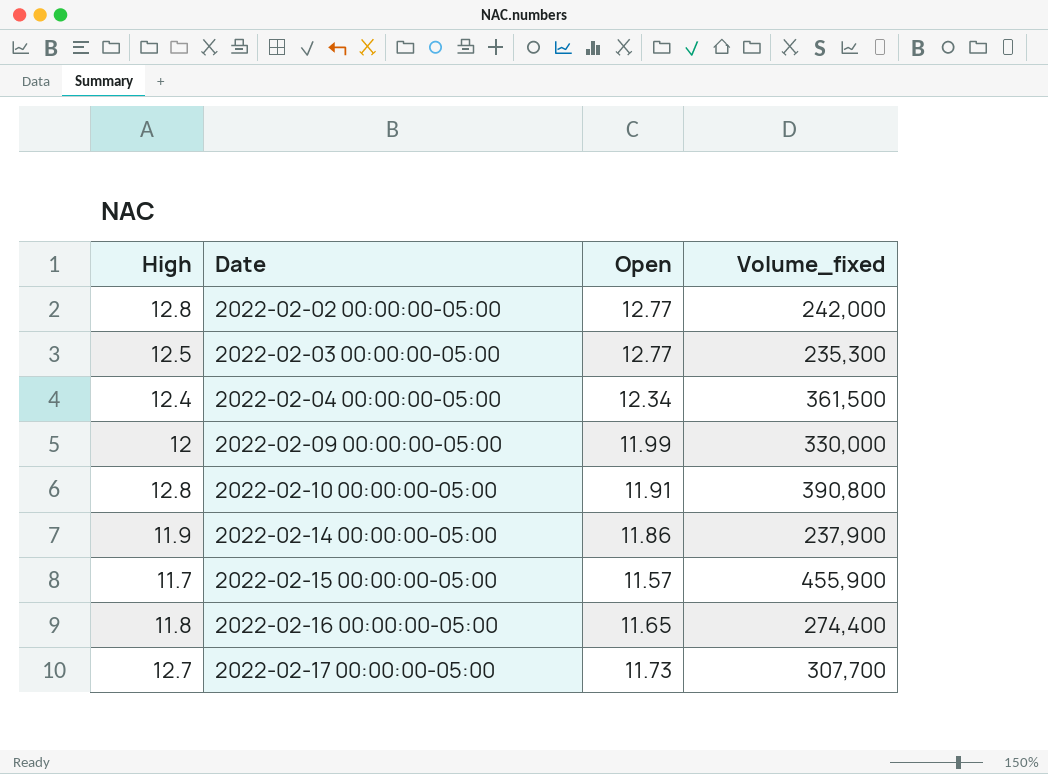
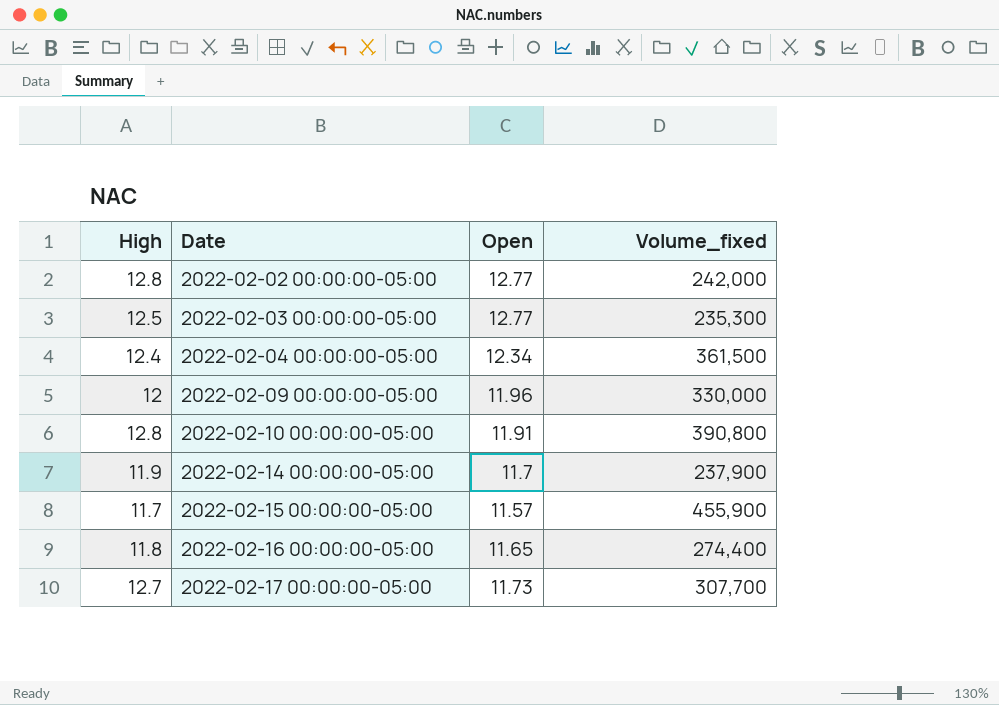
2022-02-09 00:00:00-05:00 | Open: 11.99 -> 11.96
2022-02-14 00:00:00-05:00 | Open: 11.86 -> 11.7

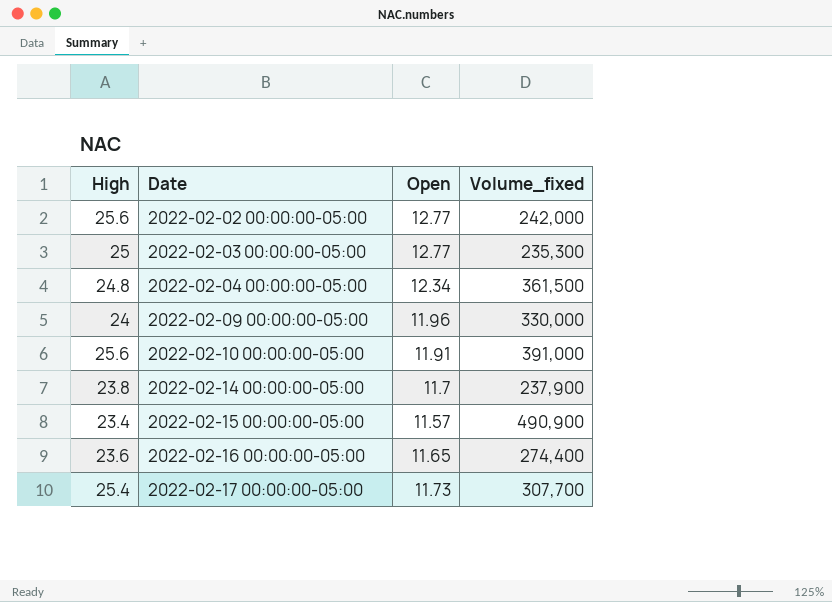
2022-02-02 00:00:00-05:00 | High: 12.8 -> 25.6
2022-02-03 00:00:00-05:00 | High: 12.5 -> 25
2022-02-04 00:00:00-05:00 | High: 12.4 -> 24.8
2022-02-09 00:00:00-05:00 | High: 12 -> 24
2022-02-10 00:00:00-05:00 | High: 12.8 -> 25.6
2022-02-10 00:00:00-05:00 | Volume_fixed: 390,800 -> 391,000
2022-02-14 00:00:00-05:00 | High: 11.9 -> 23.8
2022-02-15 00:00:00-05:00 | High: 11.7 -> 23.4
2022-02-15 00:00:00-05:00 | Volume_fixed: 455,900 -> 490,900
2022-02-16 00:00:00-05:00 | High: 11.8 -> 23.6
2022-02-17 00:00:00-05:00 | High: 12.7 -> 25.4

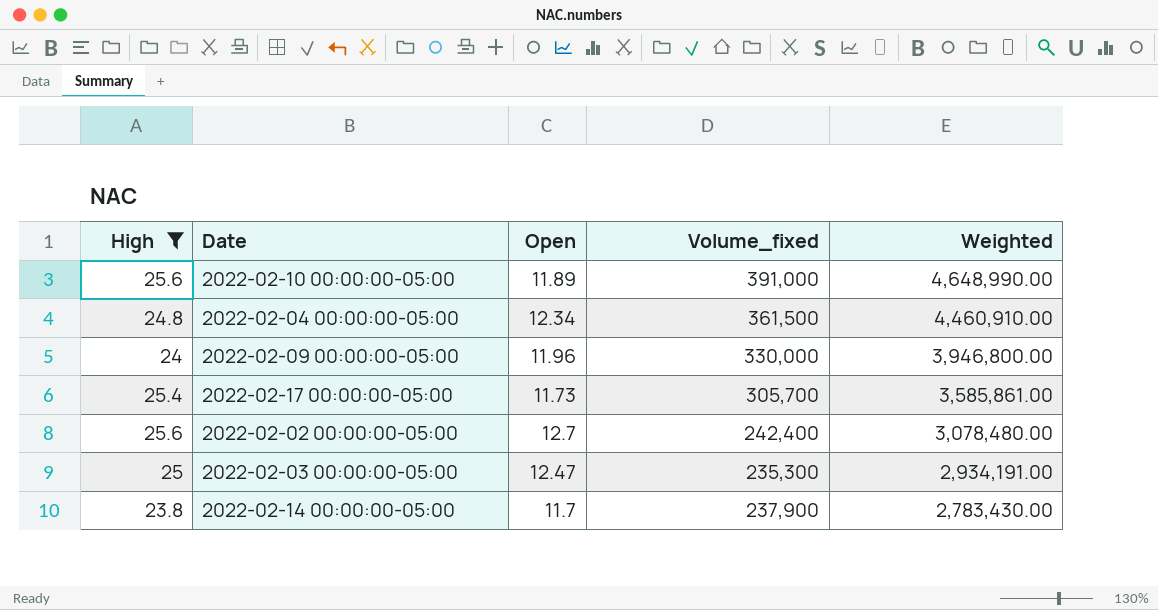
filter: none -> High >= 23.8
row order: Date ascending -> Weighted descending
column Weighted | formula: none -> [Open] * [Volume_fixed]
2022-02-10 00:00:00-05:00 | Open: 11.91 -> 11.89
2022-02-17 00:00:00-05:00 | Volume_fixed: 307,700 -> 305,700
2022-02-02 00:00:00-05:00 | Open: 12.77 -> 12.7
2022-02-02 00:00:00-05:00 | Volume_fixed: 242,000 -> 242,400
2022-02-03 00:00:00-05:00 | Open: 12.77 -> 12.47

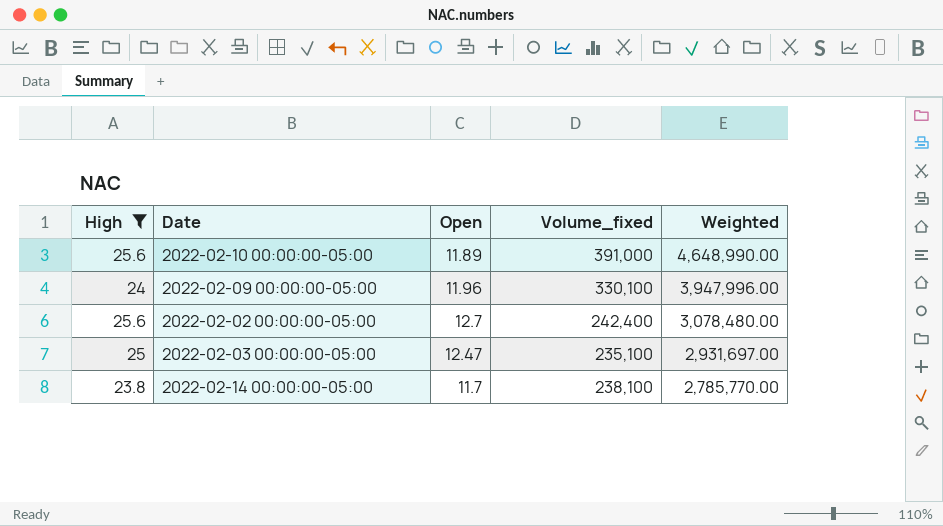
row 2022-02-04 00:00:00-05:00: 24.8 | 12.34 | 361,500 | 4,460,910.00 -> none
row 2022-02-17 00:00:00-05:00: 25.4 | 11.73 | 305,700 | 3,585,861.00 -> none
2022-02-09 00:00:00-05:00 | Volume_fixed: 330,000 -> 330,100
2022-02-09 00:00:00-05:00 | Weighted: 3,946,800.00 -> 3,947,996.00
2022-02-03 00:00:00-05:00 | Volume_fixed: 235,300 -> 235,100
2022-02-03 00:00:00-05:00 | Weighted: 2,934,191.00 -> 2,931,697.00
2022-02-14 00:00:00-05:00 | Volume_fixed: 237,900 -> 238,100
2022-02-14 00:00:00-05:00 | Weighted: 2,783,430.00 -> 2,785,770.00

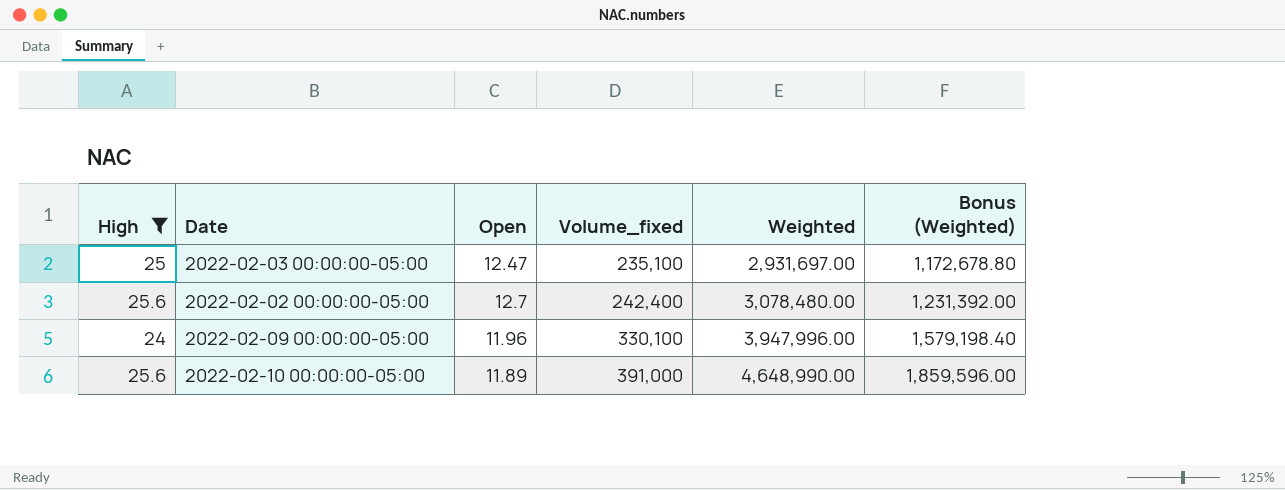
row order: Weighted descending -> Volume_fixed ascending
column Bonus (Weighted) | formula: none -> [Weighted] * 0.4
row 2022-02-14 00:00:00-05:00: 23.8 | 11.7 | 238,100 | 2,785,770.00 -> none

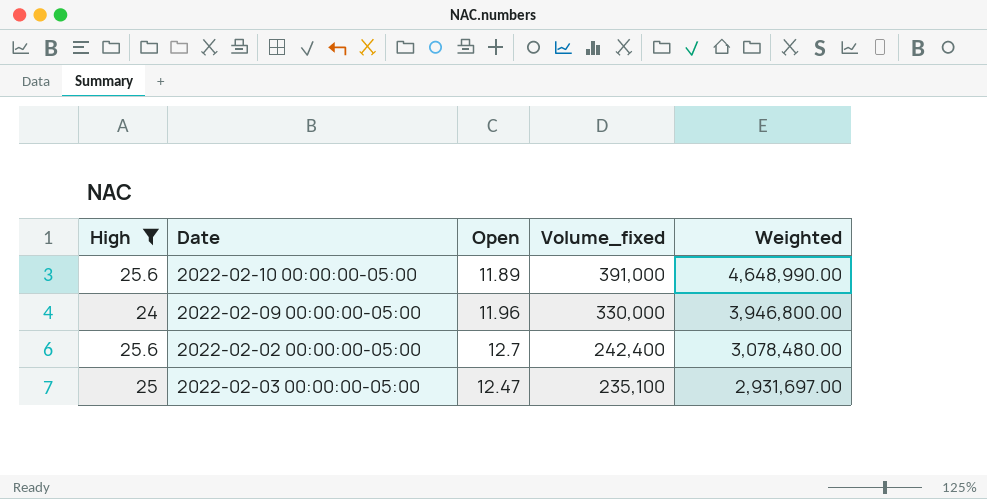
row order: Volume_fixed ascending -> Volume_fixed descending
column Bonus (Weighted) | formula: [Weighted] * 0.4 -> none
2022-02-09 00:00:00-05:00 | Volume_fixed: 330,100 -> 330,000
2022-02-09 00:00:00-05:00 | Weighted: 3,947,996.00 -> 3,946,800.00

